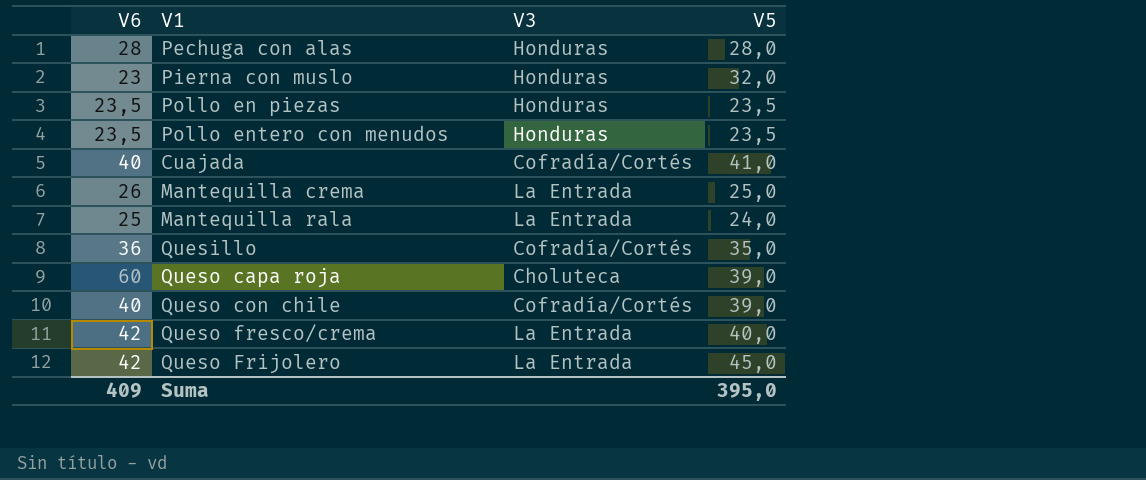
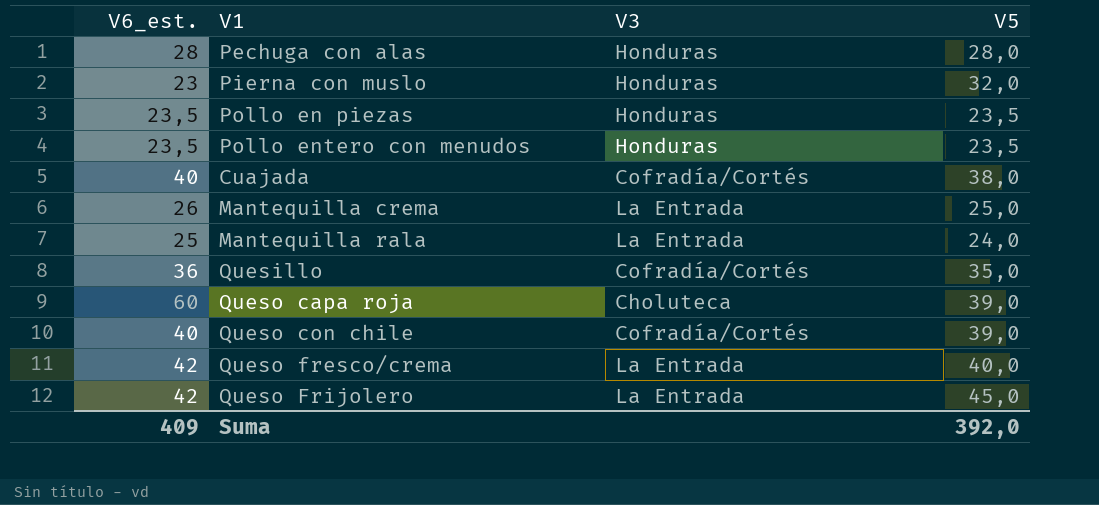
column name: V6 -> V6_est.
Cuajada | V5: 41,0 -> 38,0
Suma | V5: 395,0 -> 392,0

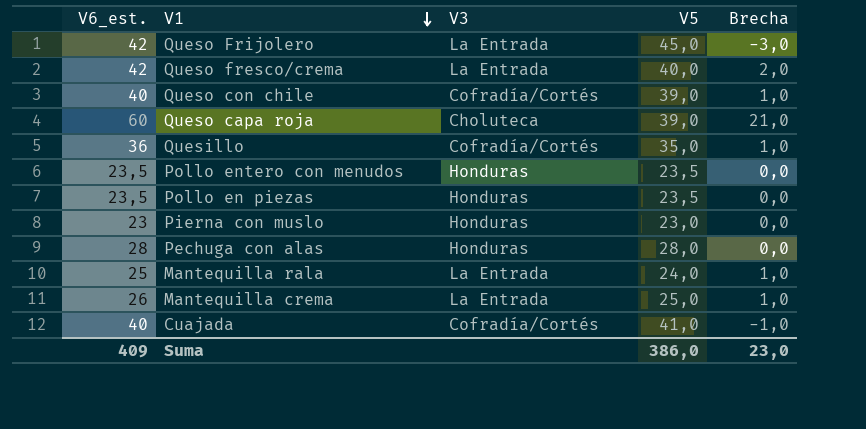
row order: none -> V1 descending
column Brecha | formula: none -> [V6_est.] - [V5]
Pierna con muslo | V5: 32,0 -> 23,0
Cuajada | V5: 38,0 -> 41,0
Suma | V5: 392,0 -> 386,0

